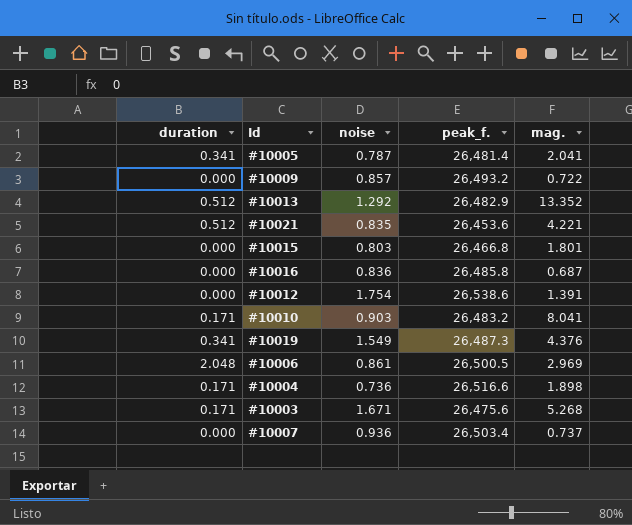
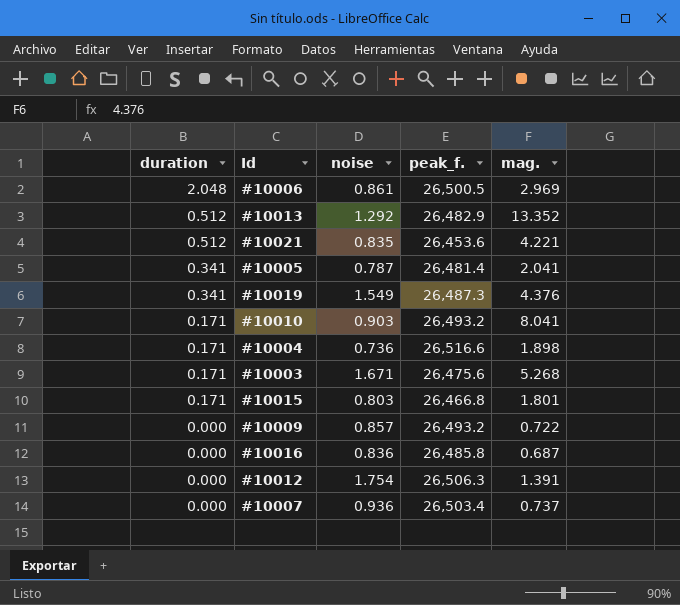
row order: none -> duration descending
#10010 | peak_f.: 26,483.2 -> 26,493.2
#10015 | duration: 0.000 -> 0.171
#10012 | peak_f.: 26,538.6 -> 26,506.3

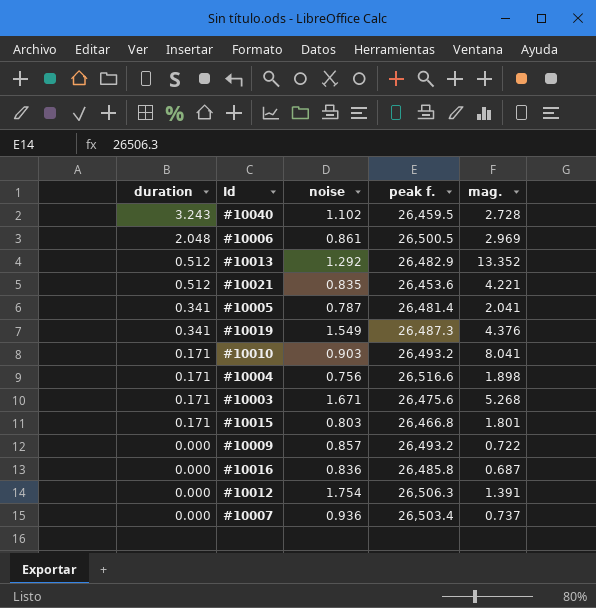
column name: peak_f. -> peak f.
row #10040: none -> 3.243 | 1.102 | 26,459.5 | 2.728
#10004 | noise: 0.736 -> 0.756

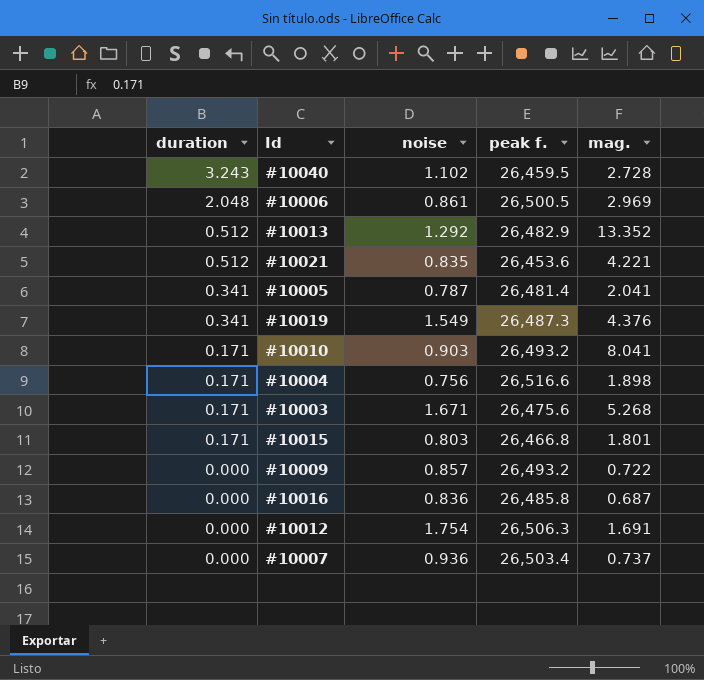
#10012 | mag.: 1.391 -> 1.691

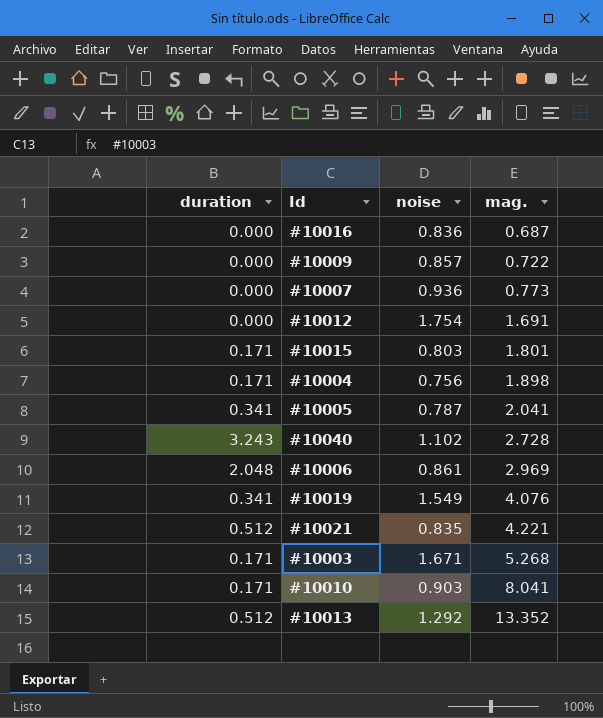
row order: duration descending -> mag. ascending
column peak f. | position: 4 -> none
#10007 | mag.: 0.737 -> 0.773
#10019 | mag.: 4.376 -> 4.076

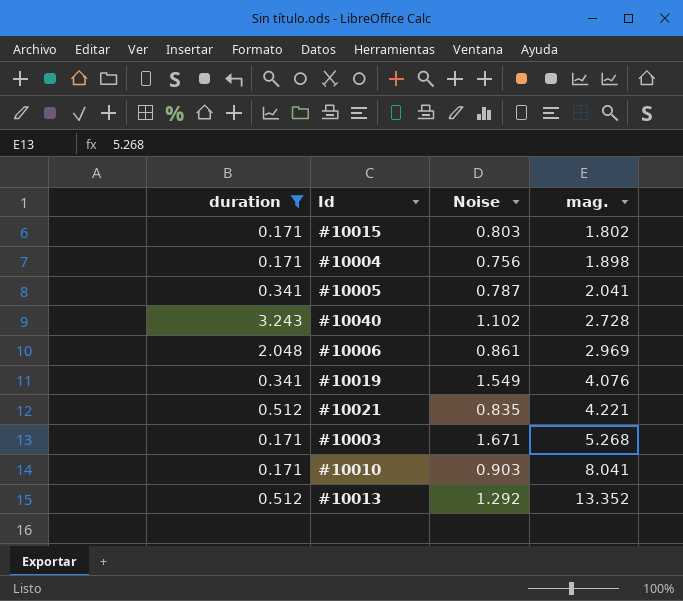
filter: none -> duration != 0.000
column name: noise -> Noise
#10015 | mag.: 1.801 -> 1.802

